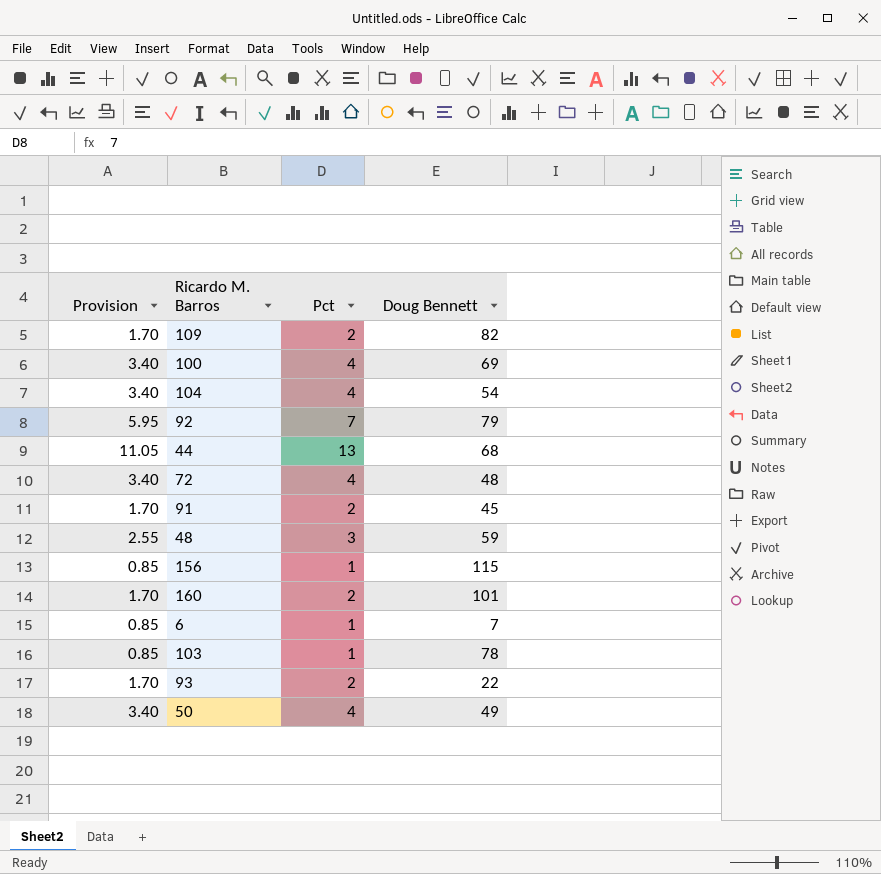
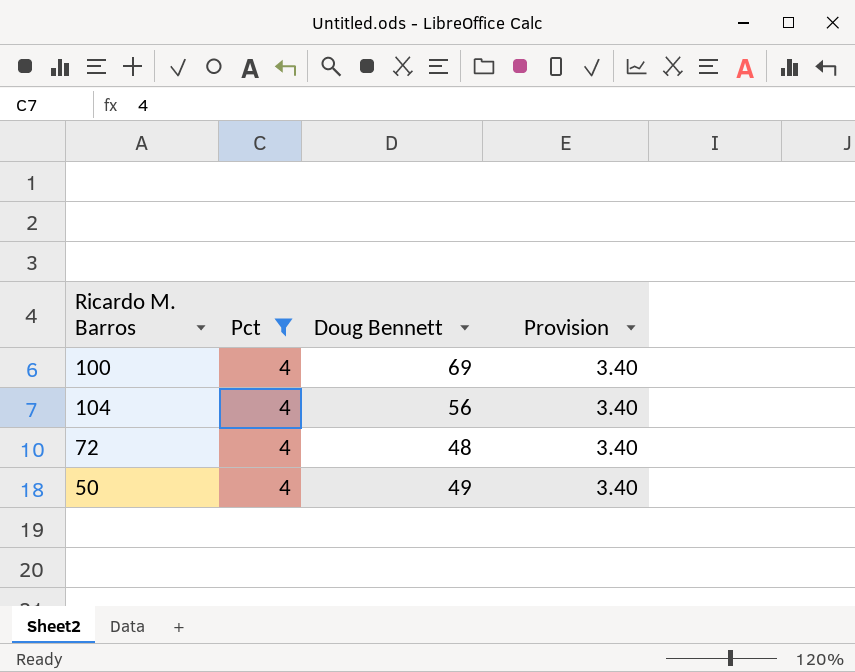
filter: none -> Pct = 4
column Provision | position: 1 -> 4
104 | Doug Bennett: 54 -> 56

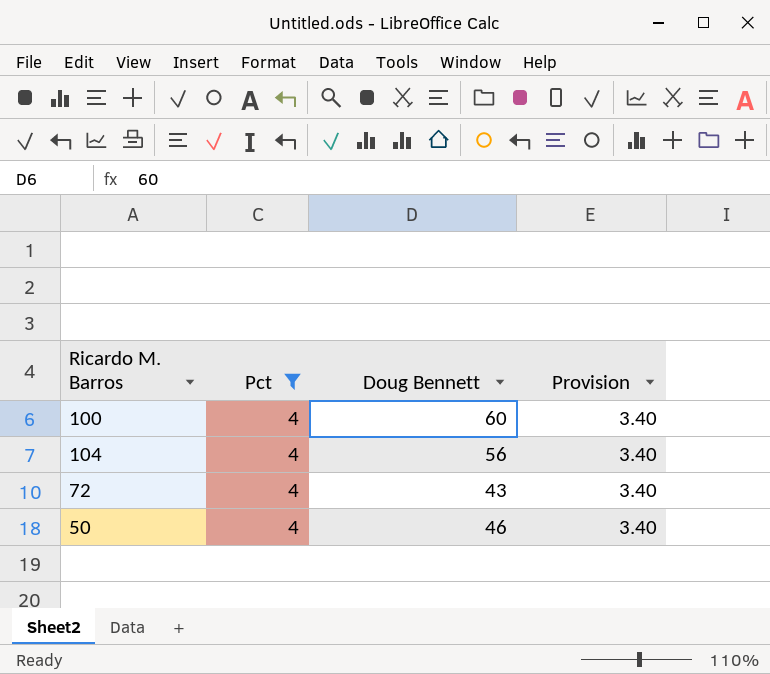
100 | Doug Bennett: 69 -> 60
72 | Doug Bennett: 48 -> 43
50 | Doug Bennett: 49 -> 46

